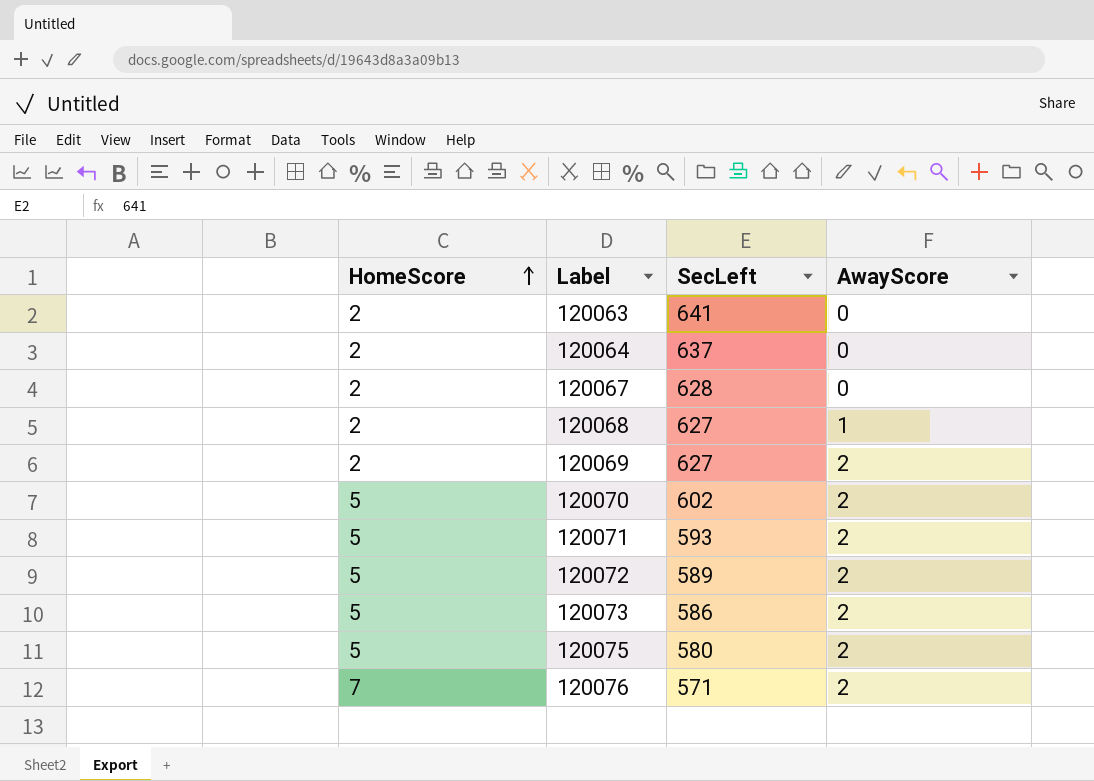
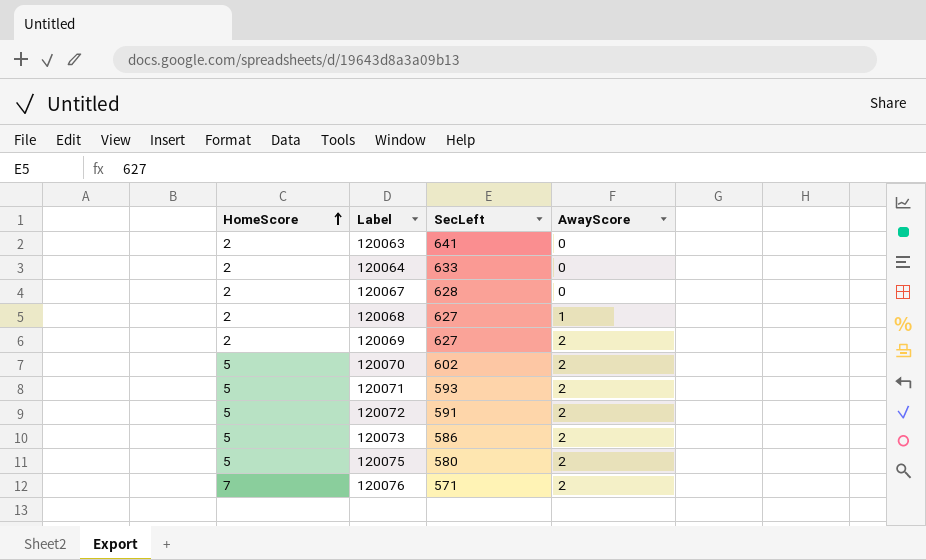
120064 | SecLeft: 637 -> 633
120072 | SecLeft: 589 -> 591

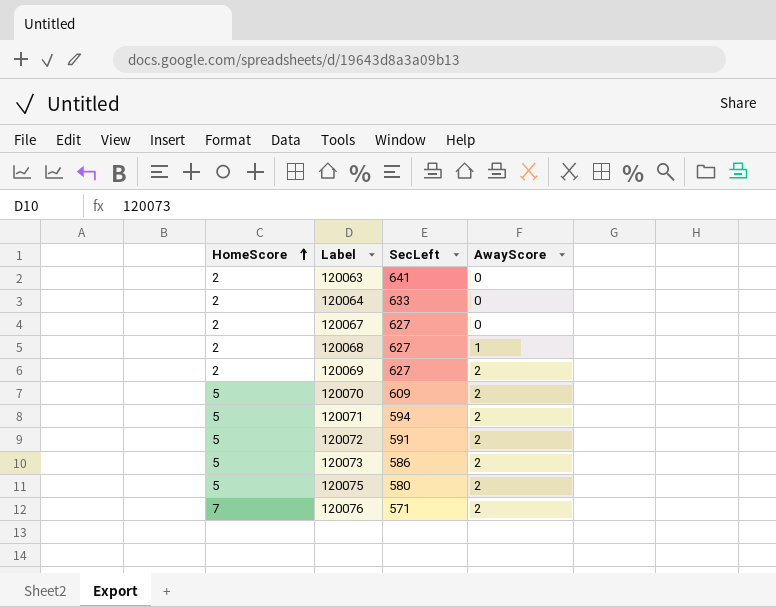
120067 | SecLeft: 628 -> 627
120070 | SecLeft: 602 -> 609
120071 | SecLeft: 593 -> 594

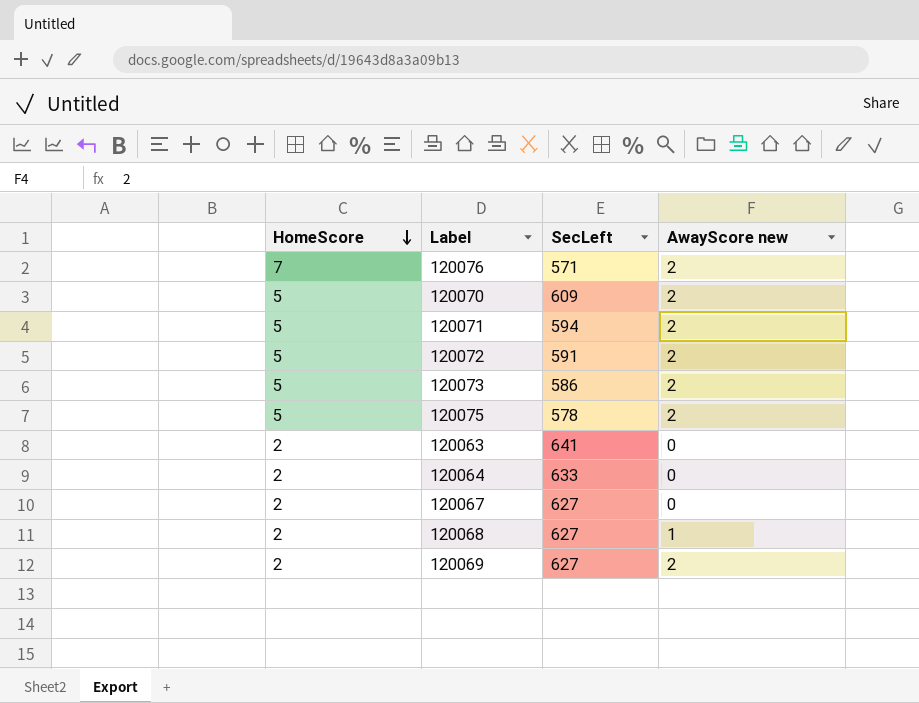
row order: HomeScore ascending -> HomeScore descending
column name: AwayScore -> AwayScore new
120075 | SecLeft: 580 -> 578

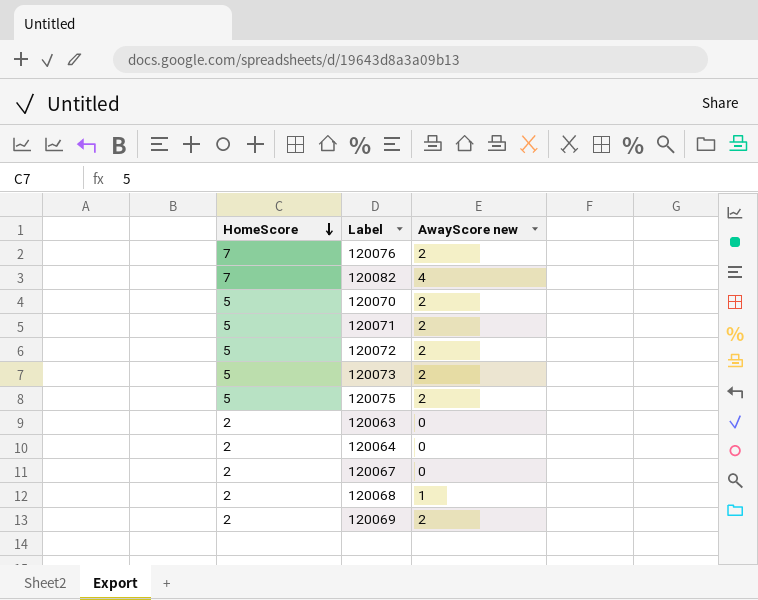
column SecLeft | position: 3 -> none
row 120082: none -> 7 | 4

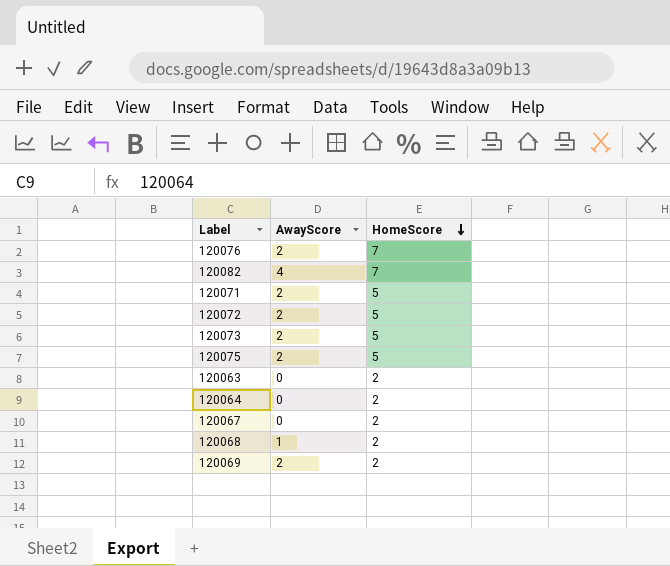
column name: AwayScore new -> AwayScore
column HomeScore | position: 1 -> 3
row 120070: 5 | 2 -> none

